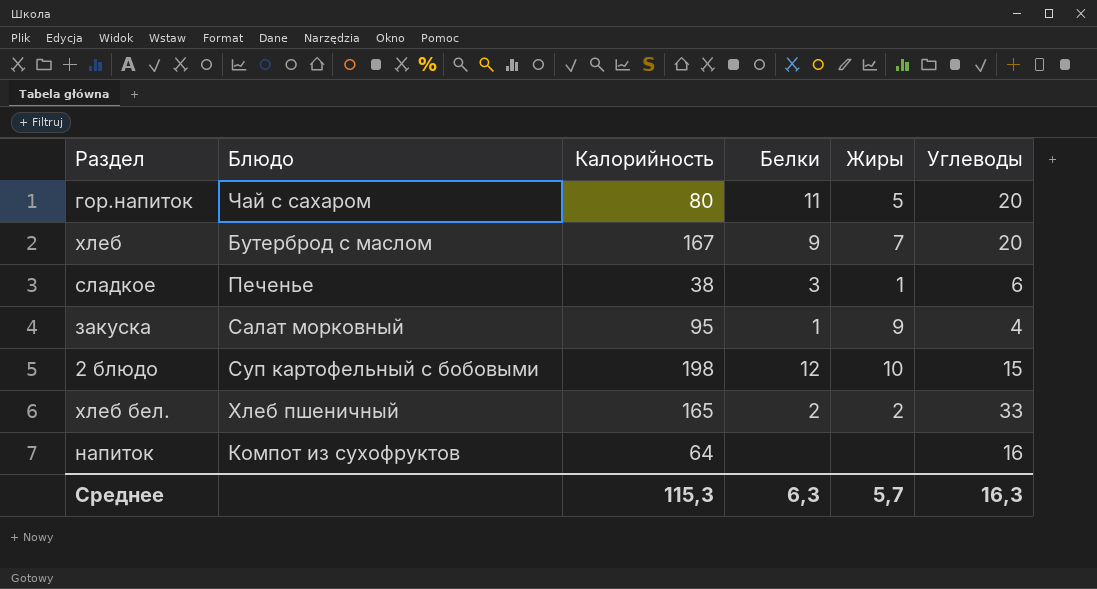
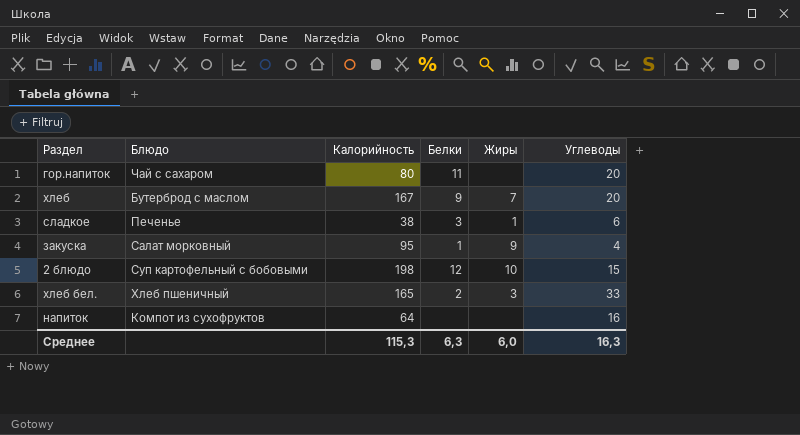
гор.напиток | Жиры: 5 -> none
хлеб бел. | Жиры: 2 -> 3
Среднее | Жиры: 5,7 -> 6,0

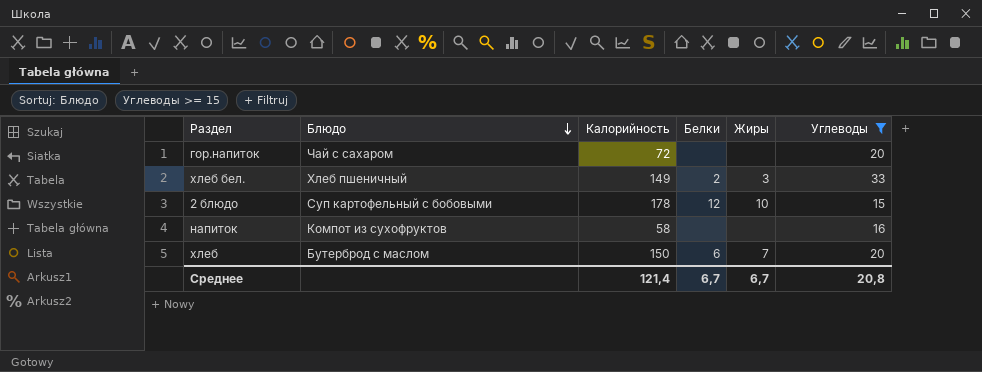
filter: none -> Углеводы >= 15
row order: none -> Блюдо descending
гор.напиток | Калорийность: 80 -> 72
гор.напиток | Белки: 11 -> none
хлеб бел. | Калорийность: 165 -> 149
2 блюдо | Калорийность: 198 -> 178
напиток | Калорийность: 64 -> 58
хлеб | Калорийность: 167 -> 150
хлеб | Белки: 9 -> 6
Среднее | Калорийность: 115,3 -> 121,4
Среднее | Белки: 6,3 -> 6,7
Среднее | Жиры: 6,0 -> 6,7
Среднее | Углеводы: 16,3 -> 20,8

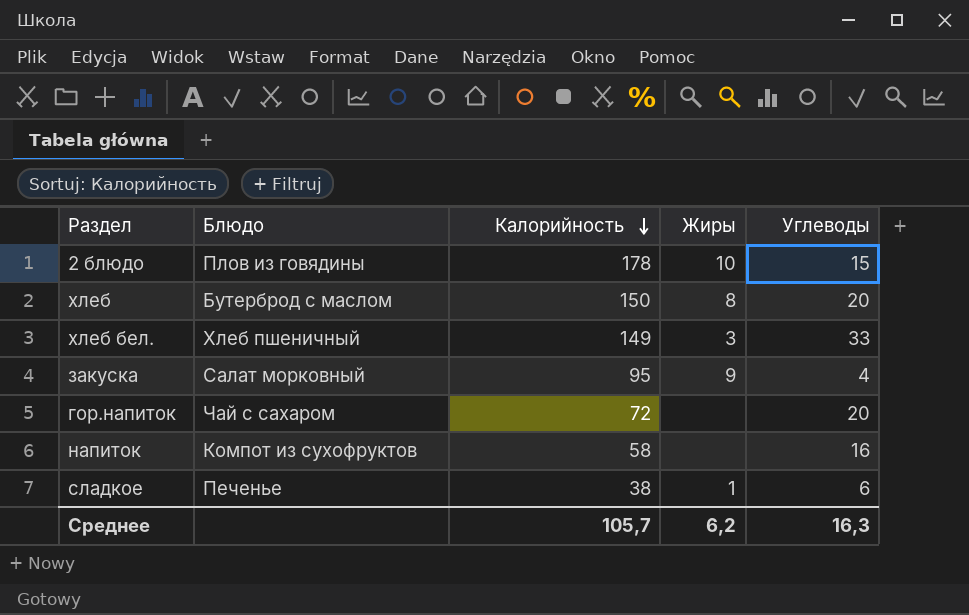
filter: Углеводы >= 15 -> none
row order: Блюдо descending -> Калорийность descending
column Белки | position: 4 -> none
2 блюдо | Блюдо: Суп картофельный с бобовыми -> Плов из говядины
хлеб | Жиры: 7 -> 8
Среднее | Калорийность: 121,4 -> 105,7
Среднее | Жиры: 6,7 -> 6,2
Среднее | Углеводы: 20,8 -> 16,3

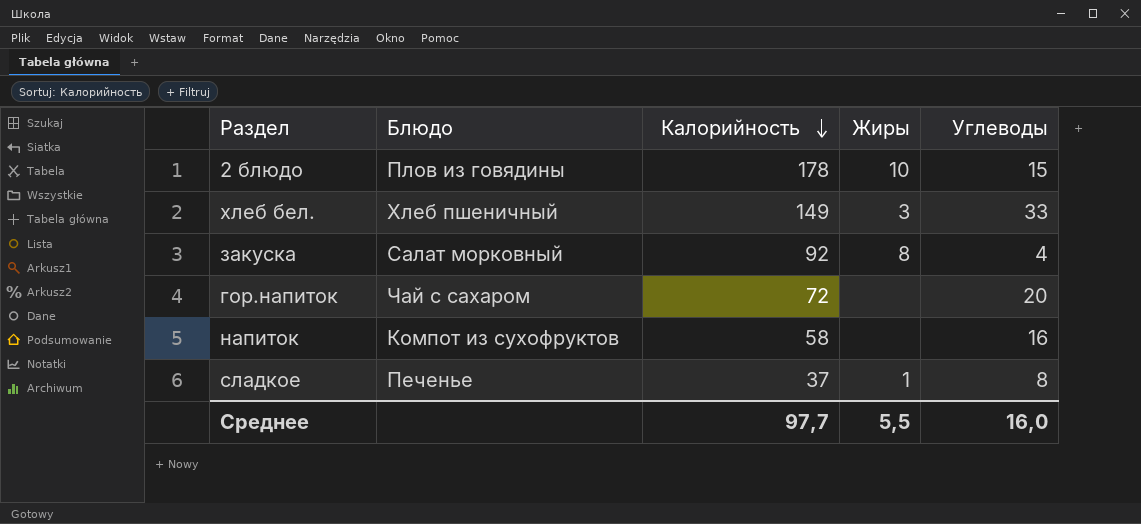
row хлеб: Бутерброд с маслом | 150 | 8 | 20 -> none
закуска | Калорийность: 95 -> 92
закуска | Жиры: 9 -> 8
сладкое | Калорийность: 38 -> 37
сладкое | Углеводы: 6 -> 8
Среднее | Калорийность: 105,7 -> 97,7
Среднее | Жиры: 6,2 -> 5,5
Среднее | Углеводы: 16,3 -> 16,0

